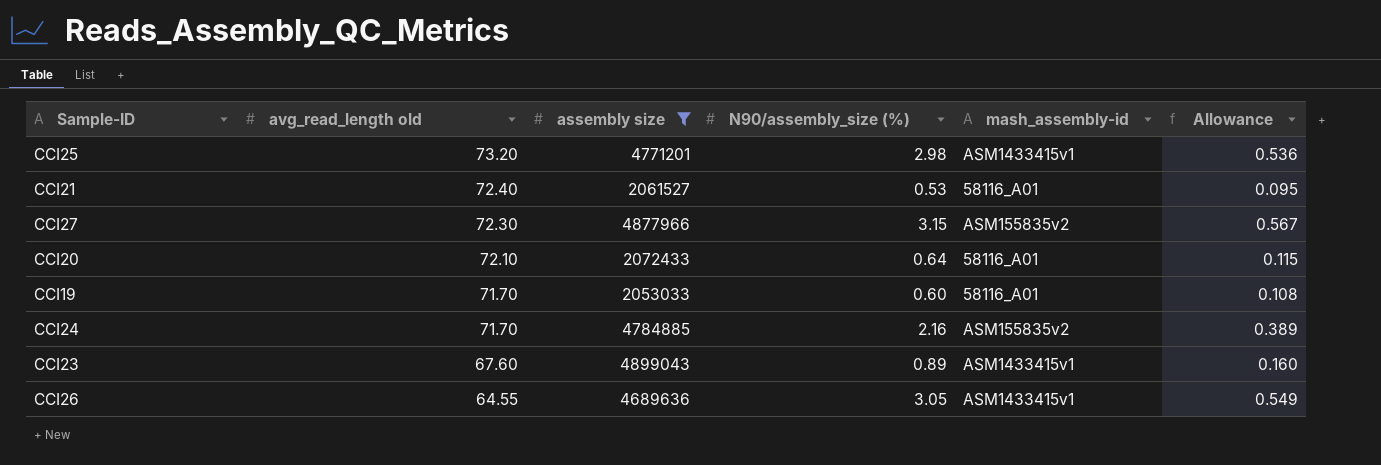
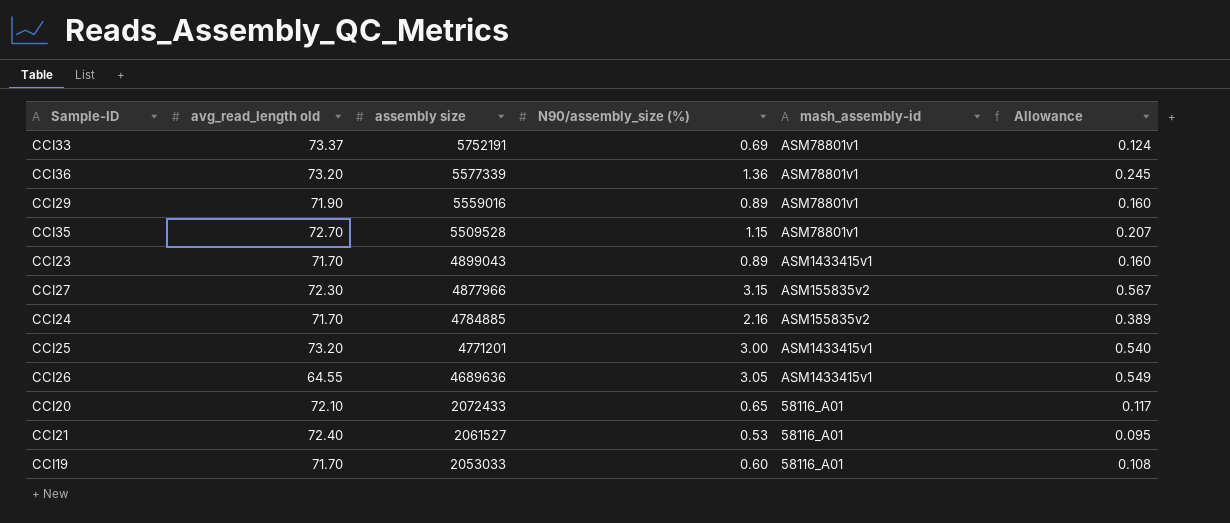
filter: assembly size <= 4899043 -> none
row order: avg_read_length old descending -> assembly size descending
CCI23 | avg_read_length old: 67.60 -> 71.70
CCI25 | N90/assembly_size (%): 2.98 -> 3.00
CCI25 | Allowance: 0.536 -> 0.540
CCI20 | N90/assembly_size (%): 0.64 -> 0.65
CCI20 | Allowance: 0.115 -> 0.117

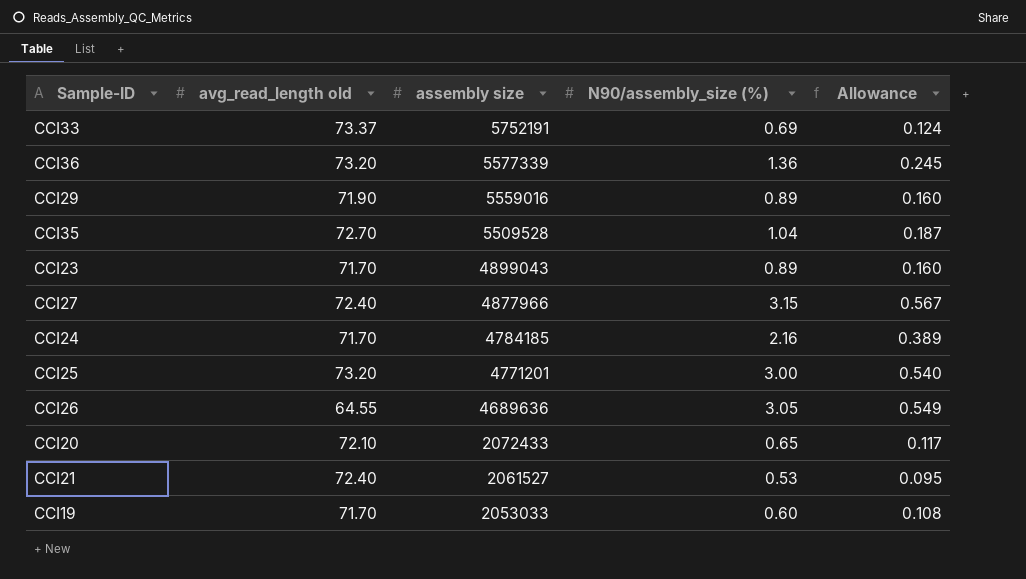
column mash_assembly-id | position: 5 -> none
CCI35 | N90/assembly_size (%): 1.15 -> 1.04
CCI35 | Allowance: 0.207 -> 0.187
CCI27 | avg_read_length old: 72.30 -> 72.40
CCI24 | assembly size: 4784885 -> 4784185

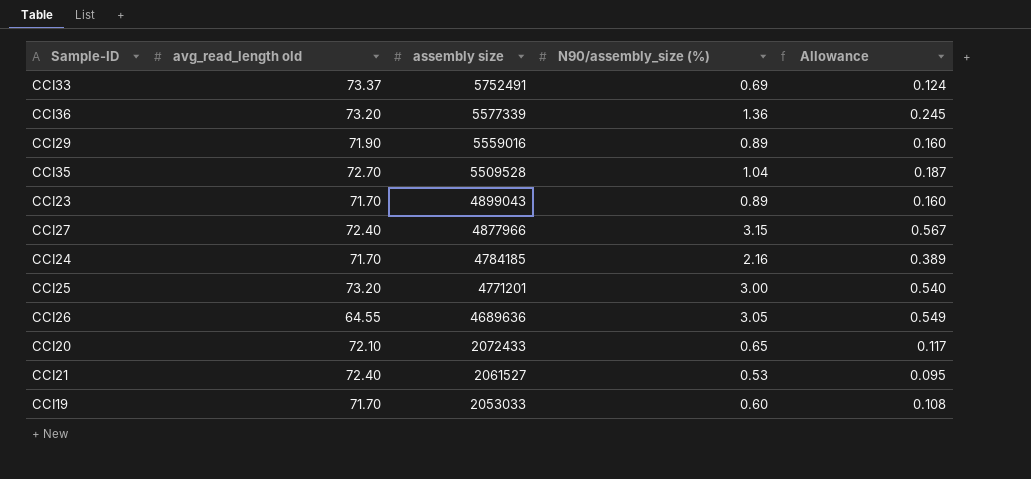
CCI33 | assembly size: 5752191 -> 5752491

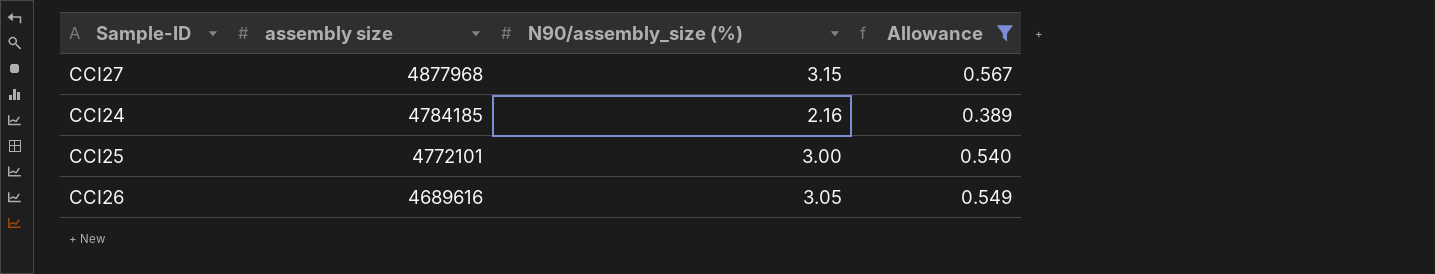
filter: none -> Allowance >= 0.389
column avg_read_length old | position: 2 -> none
CCI27 | assembly size: 4877966 -> 4877968
CCI25 | assembly size: 4771201 -> 4772101
CCI26 | assembly size: 4689636 -> 4689616

